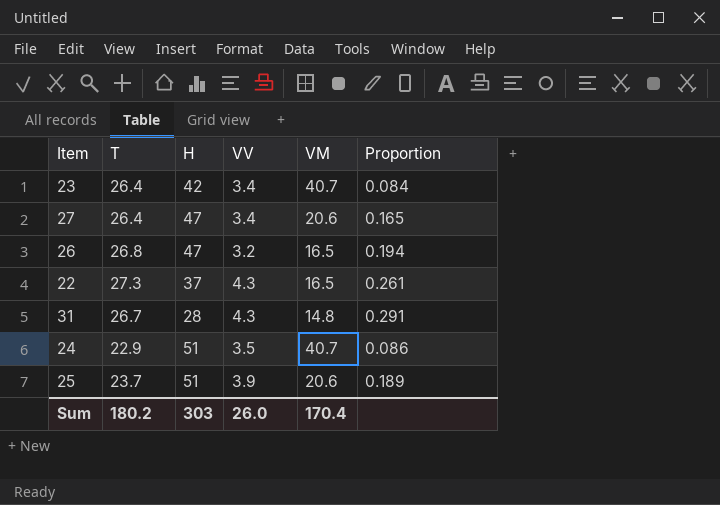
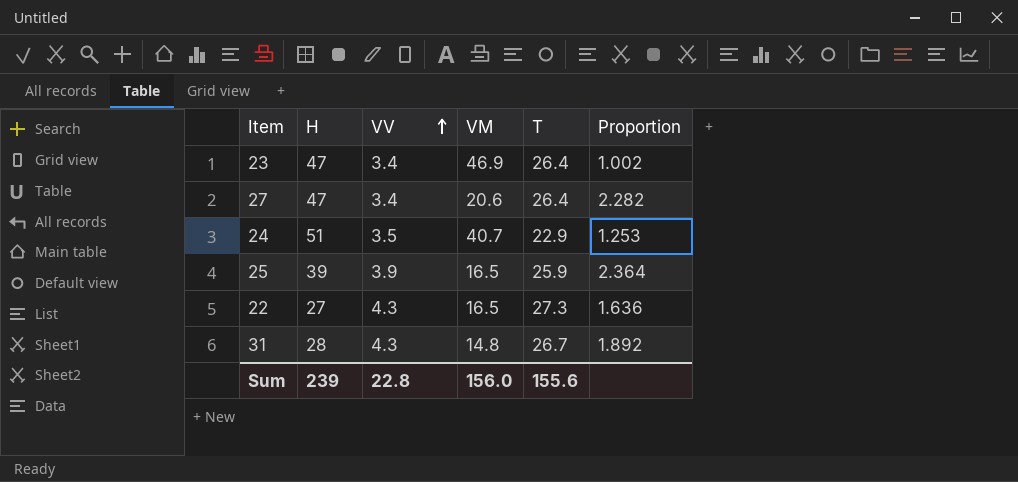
row order: none -> VV ascending
column T | position: 2 -> 5
column Proportion | formula: [VV] / [VM] -> [H] / [VM]
row 26: 26.8 | 47 | 3.2 | 16.5 | 0.194 -> none
23 | H: 42 -> 47
23 | VM: 40.7 -> 46.9
25 | H: 51 -> 39
25 | VM: 20.6 -> 16.5
25 | T: 23.7 -> 25.9
22 | H: 37 -> 27
Sum | H: 303 -> 239
Sum | VV: 26.0 -> 22.8
Sum | VM: 170.4 -> 156.0
Sum | T: 180.2 -> 155.6

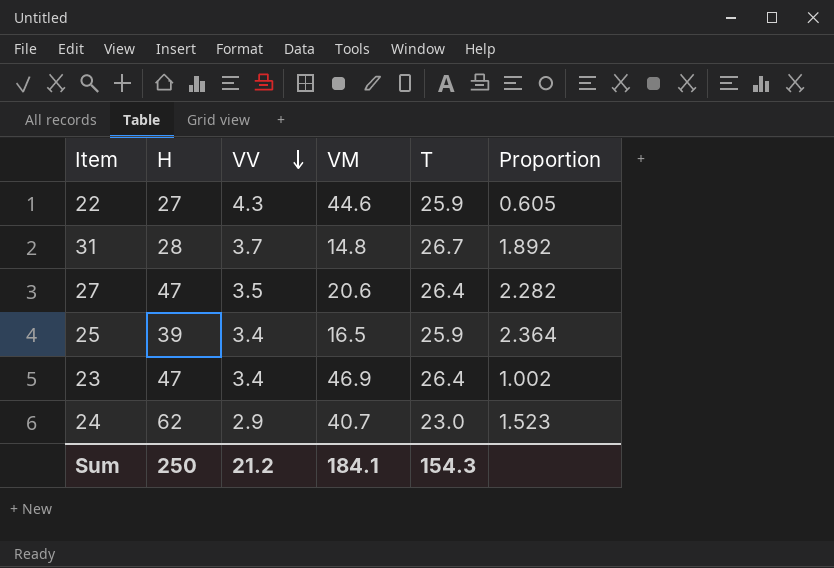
row order: VV ascending -> VV descending
22 | VM: 16.5 -> 44.6
22 | T: 27.3 -> 25.9
22 | Proportion: 1.636 -> 0.605
31 | VV: 4.3 -> 3.7
27 | VV: 3.4 -> 3.5
25 | VV: 3.9 -> 3.4
24 | H: 51 -> 62
24 | VV: 3.5 -> 2.9
24 | T: 22.9 -> 23.0
24 | Proportion: 1.253 -> 1.523
Sum | H: 239 -> 250
Sum | VV: 22.8 -> 21.2
Sum | VM: 156.0 -> 184.1
Sum | T: 155.6 -> 154.3

